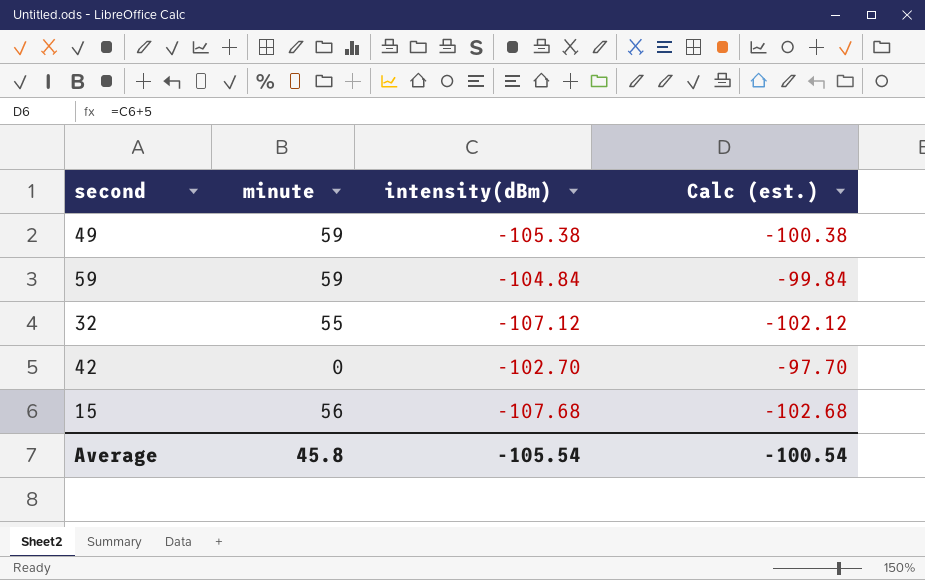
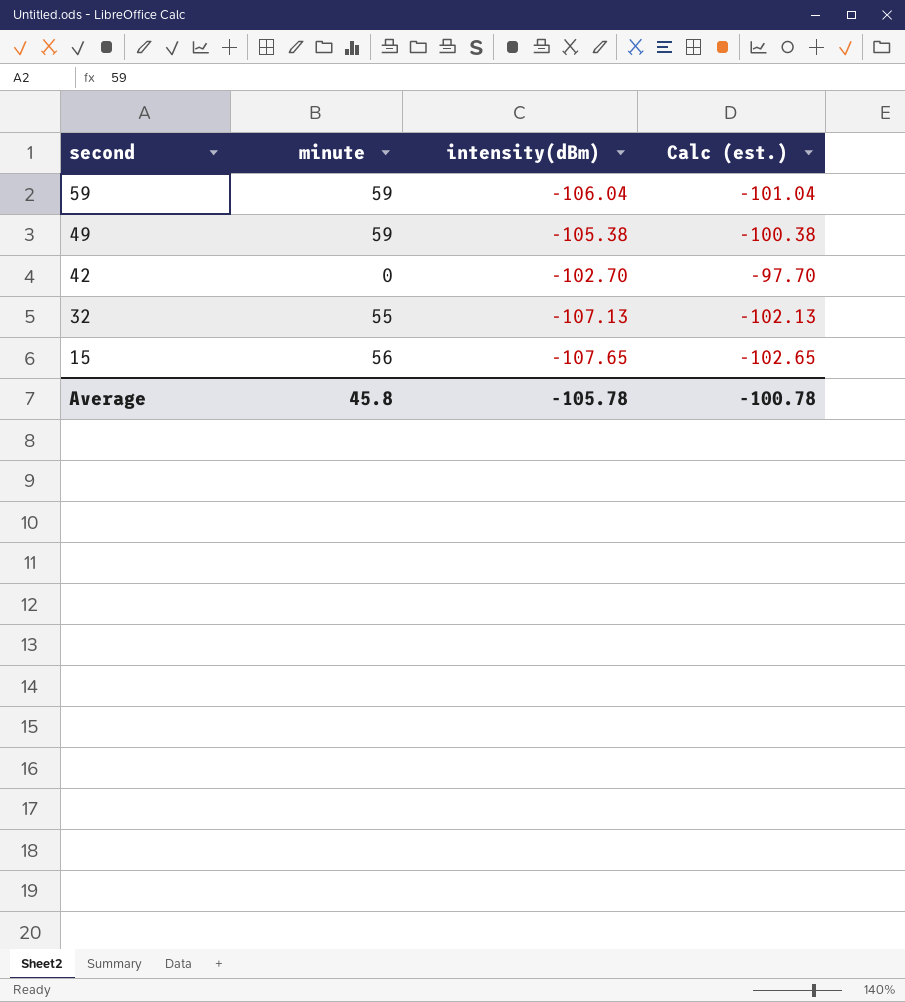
row order: none -> second descending
59 | intensity(dBm): -104.84 -> -106.04
59 | Calc (est.): -99.84 -> -101.04
32 | intensity(dBm): -107.12 -> -107.13
32 | Calc (est.): -102.12 -> -102.13
15 | intensity(dBm): -107.68 -> -107.65
15 | Calc (est.): -102.68 -> -102.65
Average | intensity(dBm): -105.54 -> -105.78
Average | Calc (est.): -100.54 -> -100.78

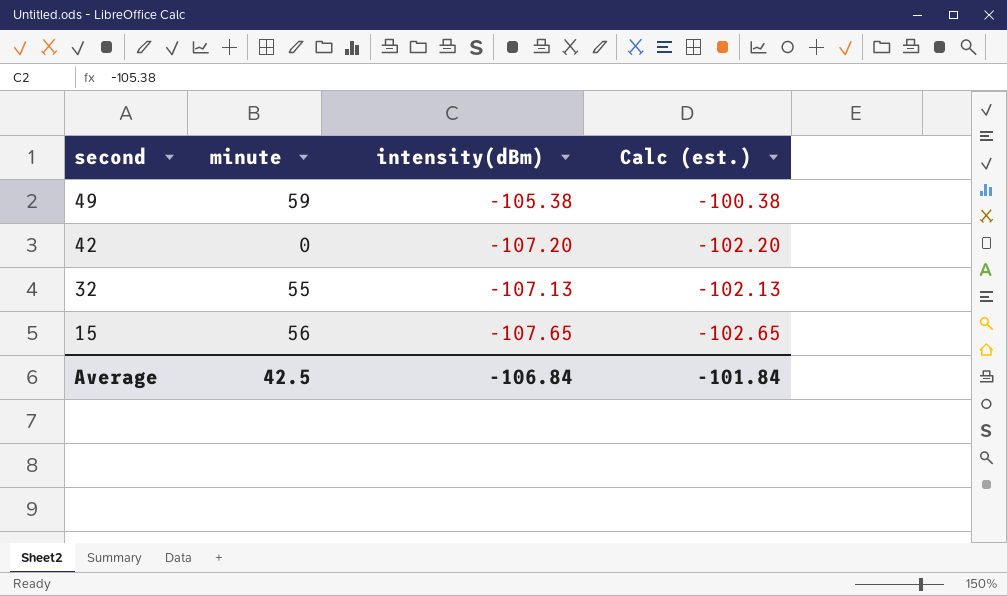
row 59: 59 | -106.04 | -101.04 -> none
42 | intensity(dBm): -102.70 -> -107.20
42 | Calc (est.): -97.70 -> -102.20
Average | minute: 45.8 -> 42.5
Average | intensity(dBm): -105.78 -> -106.84
Average | Calc (est.): -100.78 -> -101.84

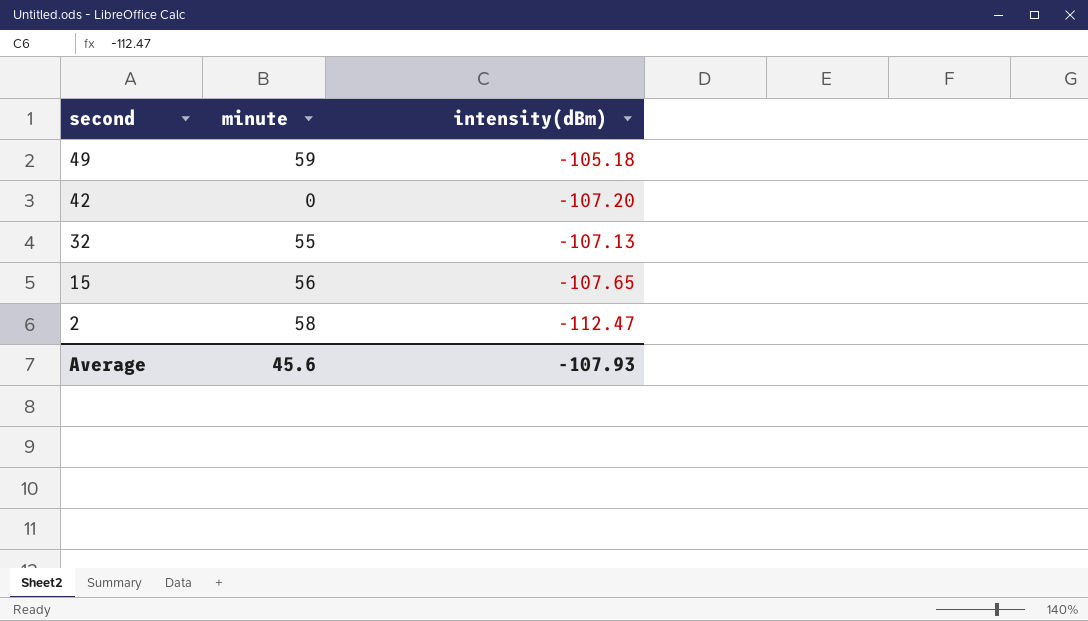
column Calc (est.) | formula: [intensity(dBm)] + 5 -> none
49 | intensity(dBm): -105.38 -> -105.18
row 2: none -> 58 | -112.47
Average | minute: 42.5 -> 45.6
Average | intensity(dBm): -106.84 -> -107.93

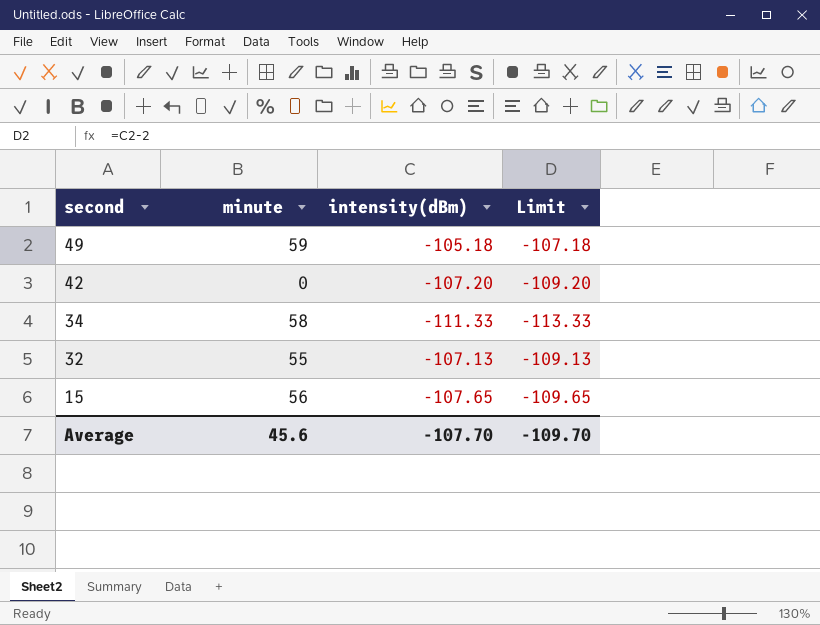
column Limit | formula: none -> [intensity(dBm)] - 2
row 2: 58 | -112.47 -> none
row 34: none -> 58 | -111.33 | -113.33
Average | intensity(dBm): -107.93 -> -107.70

